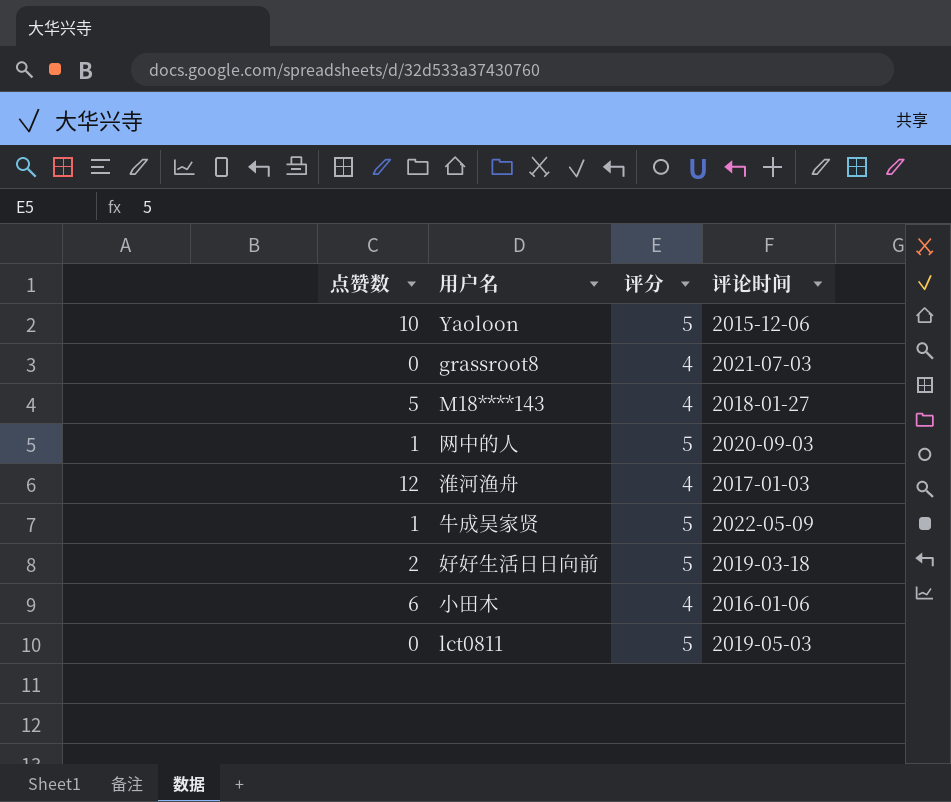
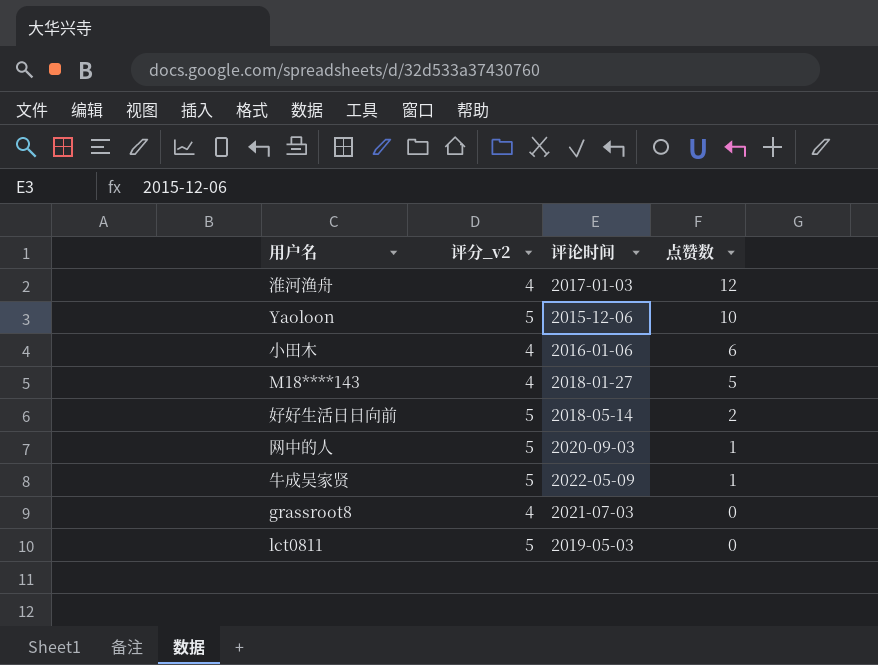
row order: none -> 点赞数 descending
column name: 评分 -> 评分_v2
column 点赞数 | position: 1 -> 4
好好生活日日向前 | 评论时间: 2019-03-18 -> 2018-05-14

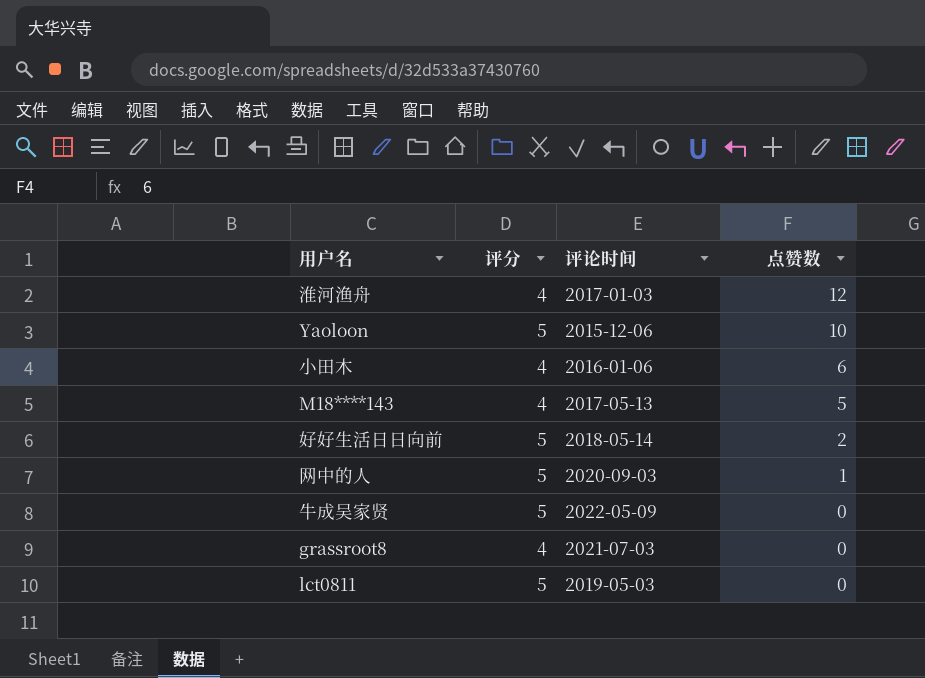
column name: 评分_v2 -> 评分
M18****143 | 评论时间: 2018-01-27 -> 2017-05-13
牛成吴家贤 | 点赞数: 1 -> 0

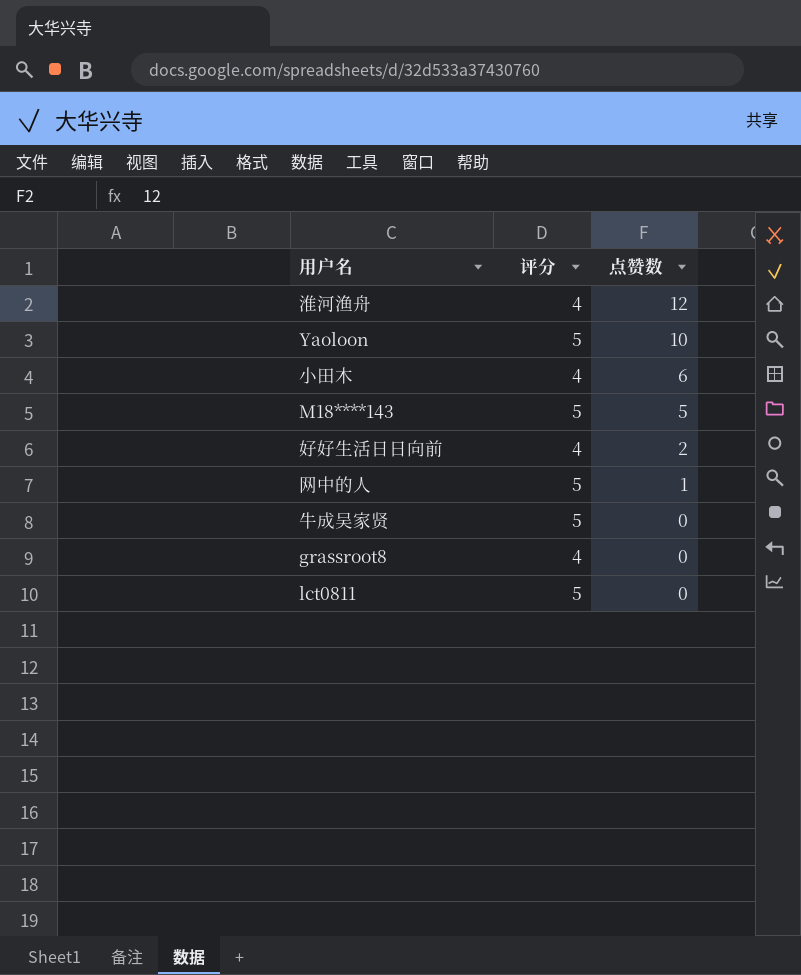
column 评论时间 | position: 3 -> none
M18****143 | 评分: 4 -> 5
好好生活日日向前 | 评分: 5 -> 4

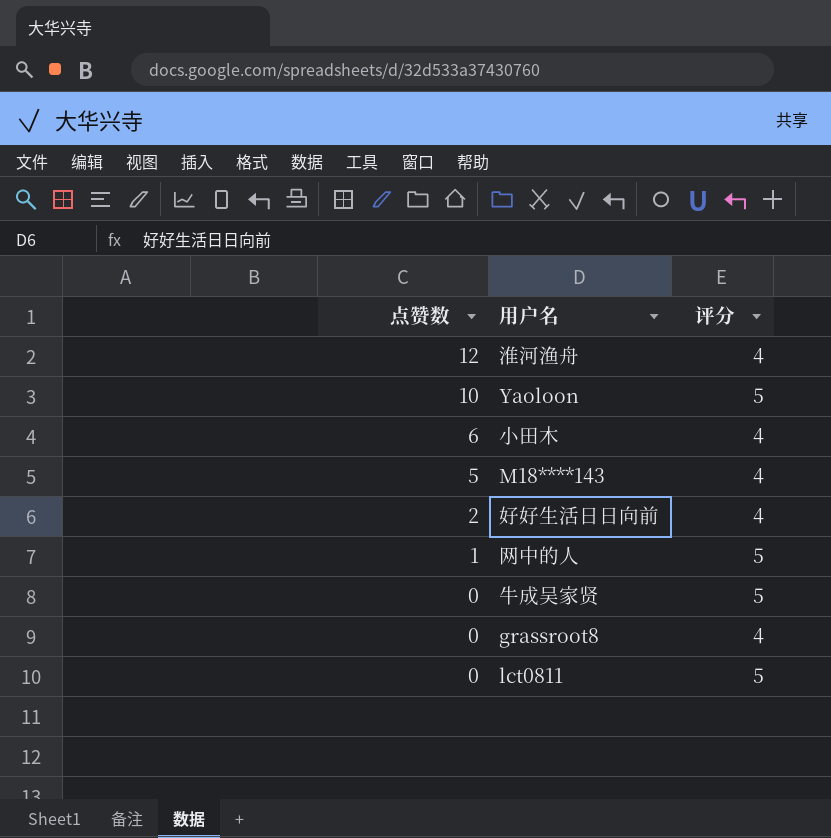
column 点赞数 | position: 3 -> 1
M18****143 | 评分: 5 -> 4

